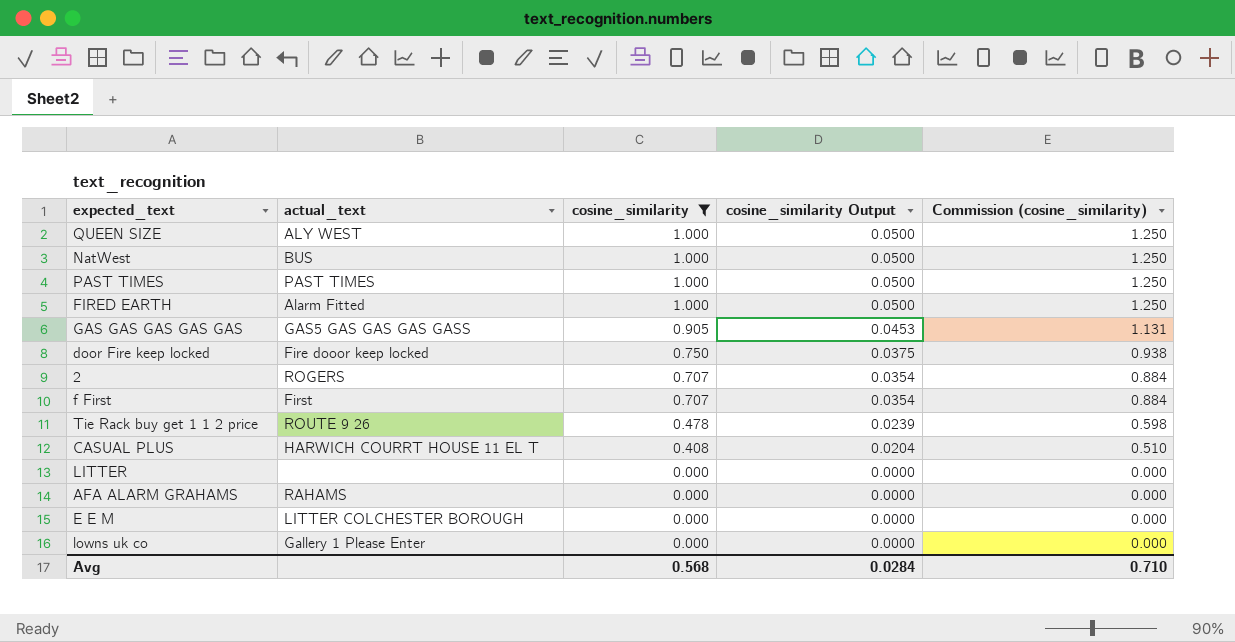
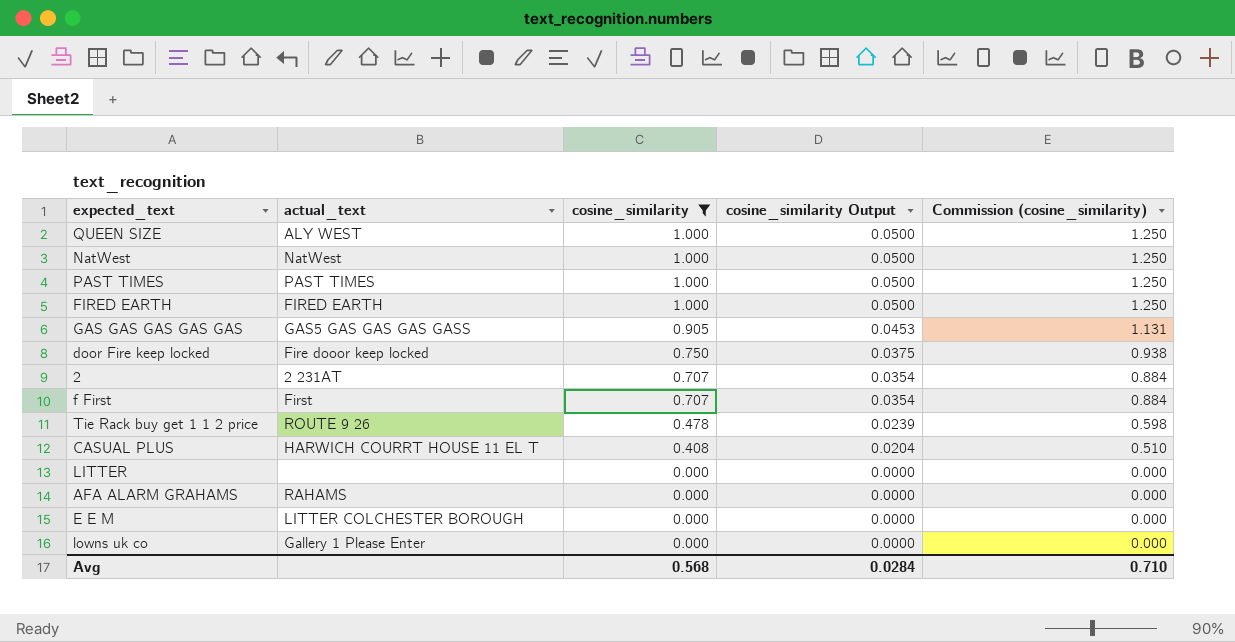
NatWest | actual_text: BUS -> NatWest
FIRED EARTH | actual_text: Alarm Fitted -> FIRED EARTH
2 | actual_text: ROGERS -> 2 231AT

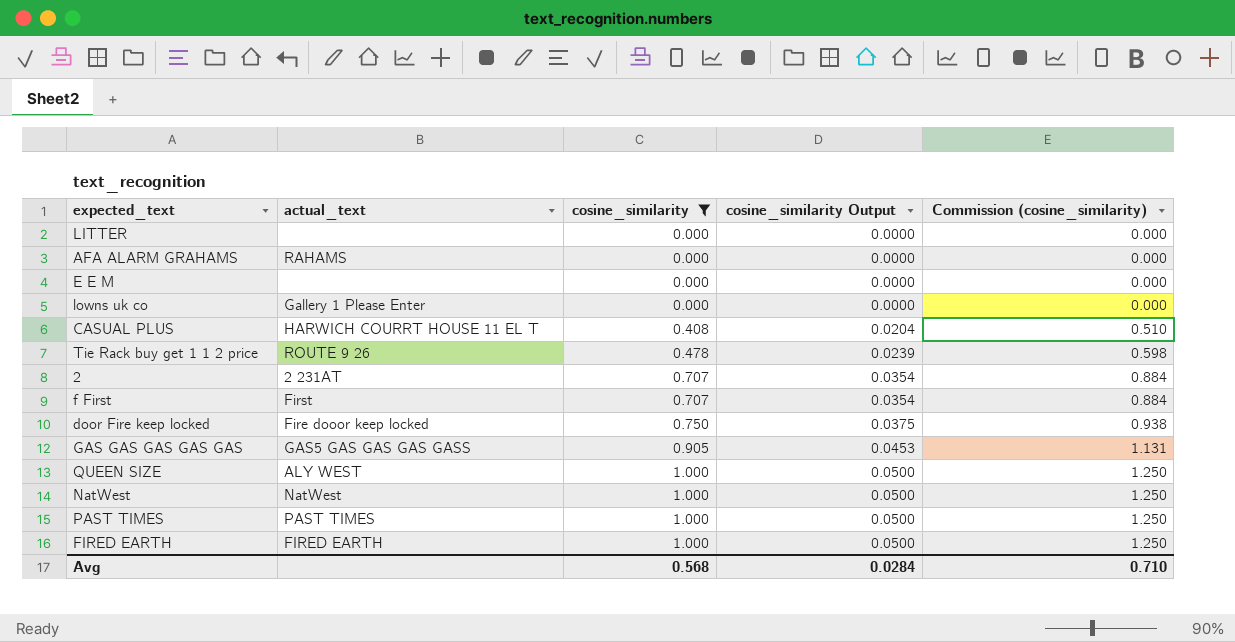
row order: cosine_similarity descending -> cosine_similarity ascending
E E M | actual_text: LITTER COLCHESTER BOROUGH -> none

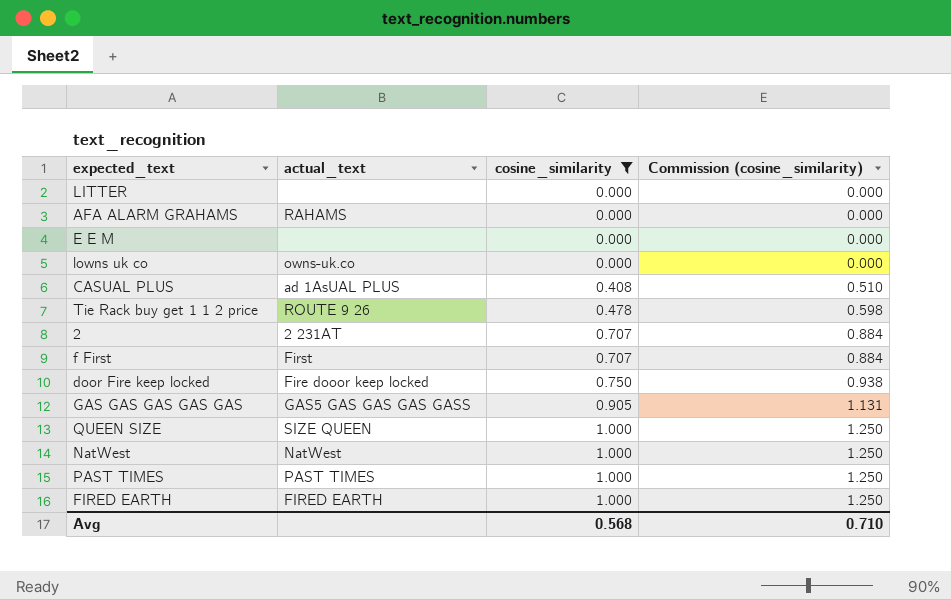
column cosine_similarity Output | formula: [cosine_similarity] * 0.05 -> none
lowns uk co | actual_text: Gallery 1 Please Enter -> owns-uk.co
CASUAL PLUS | actual_text: HARWICH COURRT HOUSE 11 EL T -> ad 1AsUAL PLUS
QUEEN SIZE | actual_text: ALY WEST -> SIZE QUEEN

